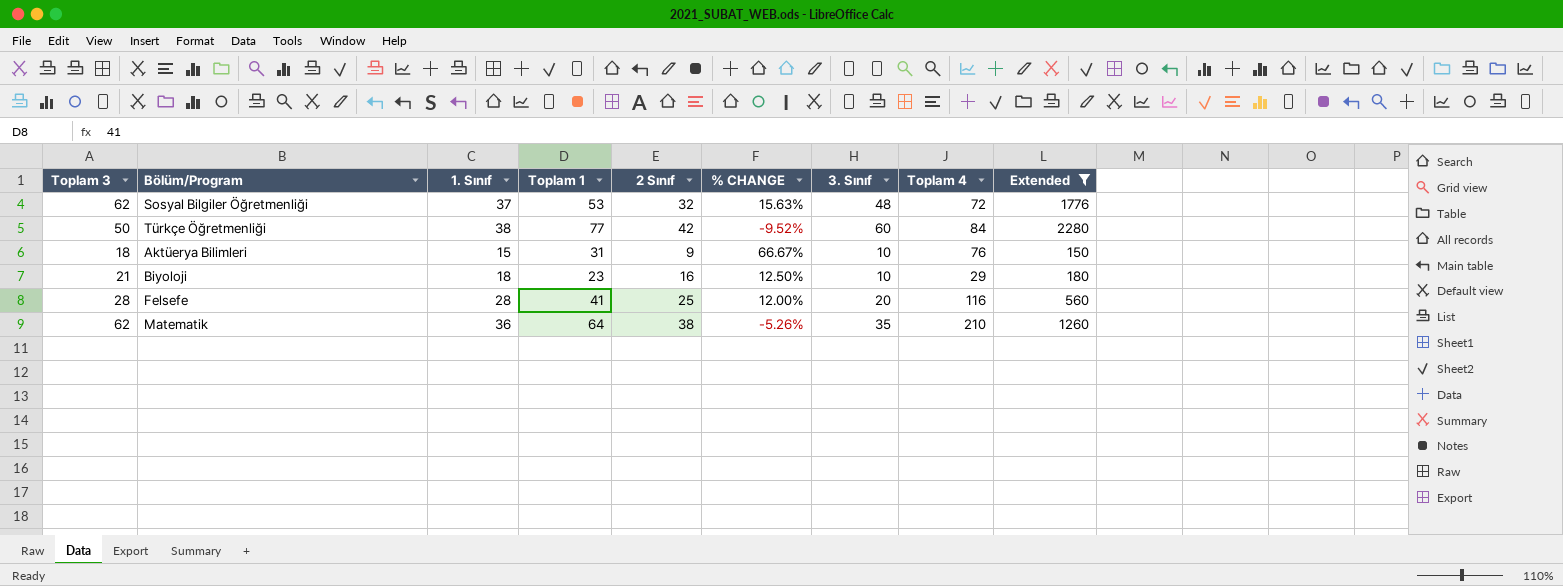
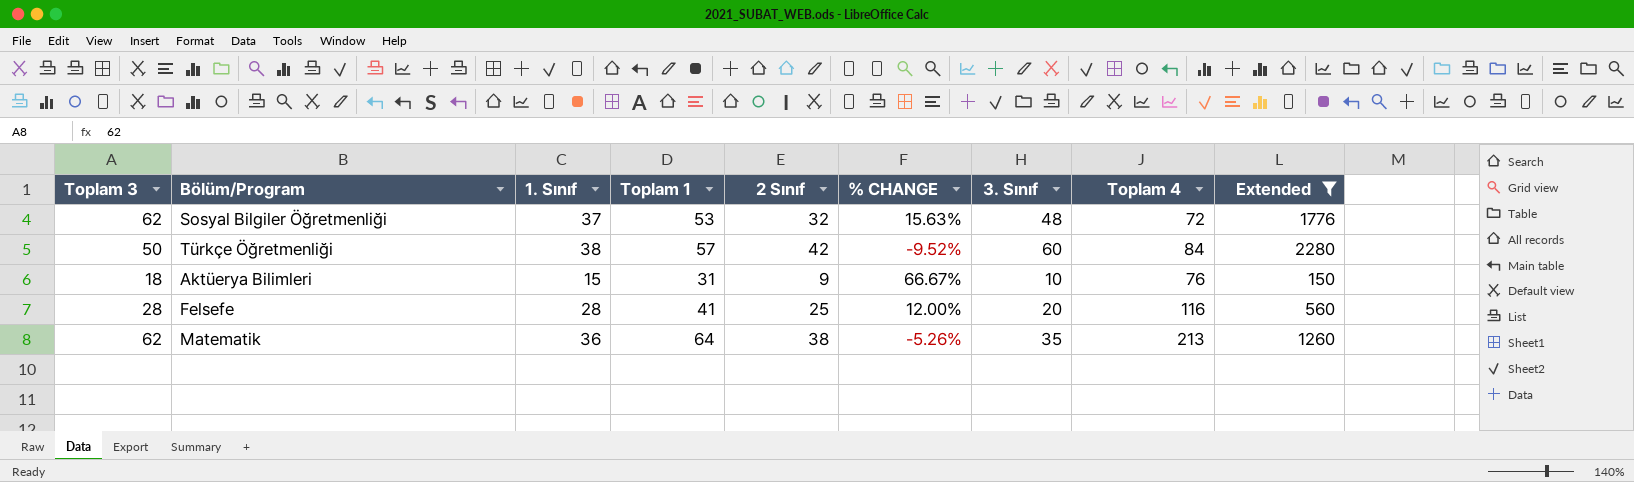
row Biyoloji: 21 | 18 | 23 | 16 | 12.50% | 10 | 29 | 180 -> none
Türkçe Öğretmenliği | Toplam 1: 77 -> 57
Matematik | Toplam 4: 210 -> 213

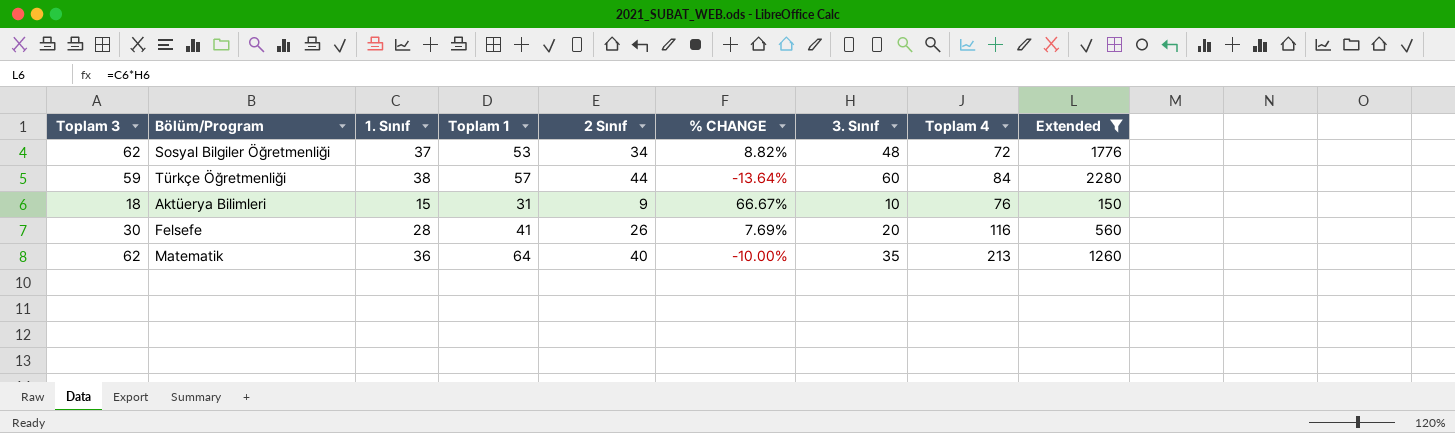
Sosyal Bilgiler Öğretmenliği | 2 Sınıf: 32 -> 34
Sosyal Bilgiler Öğretmenliği | % CHANGE: 15.63% -> 8.82%
Türkçe Öğretmenliği | Toplam 3: 50 -> 59
Türkçe Öğretmenliği | 2 Sınıf: 42 -> 44
Türkçe Öğretmenliği | % CHANGE: -9.52% -> -13.64%
Felsefe | Toplam 3: 28 -> 30
Felsefe | 2 Sınıf: 25 -> 26
Felsefe | % CHANGE: 12.00% -> 7.69%
Matematik | 2 Sınıf: 38 -> 40
Matematik | % CHANGE: -5.26% -> -10.00%

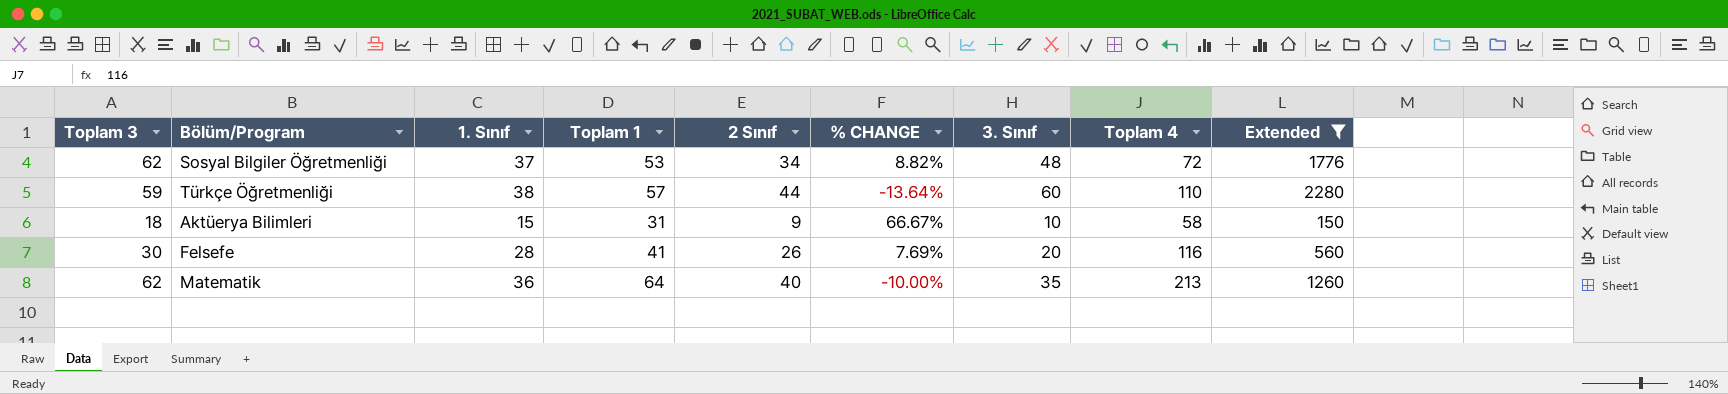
Türkçe Öğretmenliği | Toplam 4: 84 -> 110
Aktüerya Bilimleri | Toplam 4: 76 -> 58

